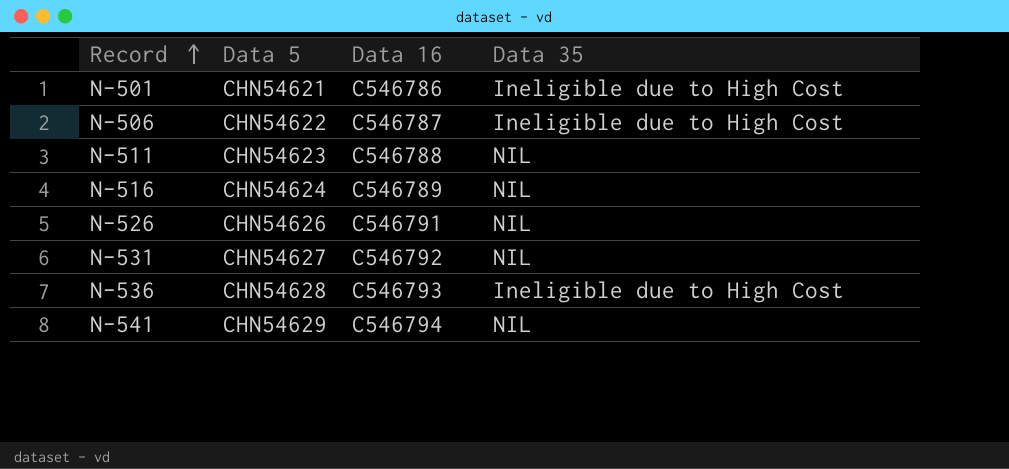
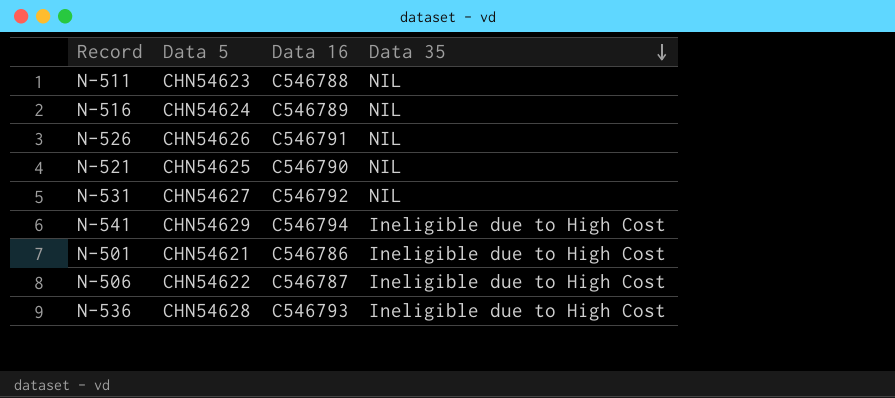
row order: Record ascending -> Data 35 descending
row N-521: none -> CHN54625 | C546790 | NIL
N-541 | Data 35: NIL -> Ineligible due to High Cost

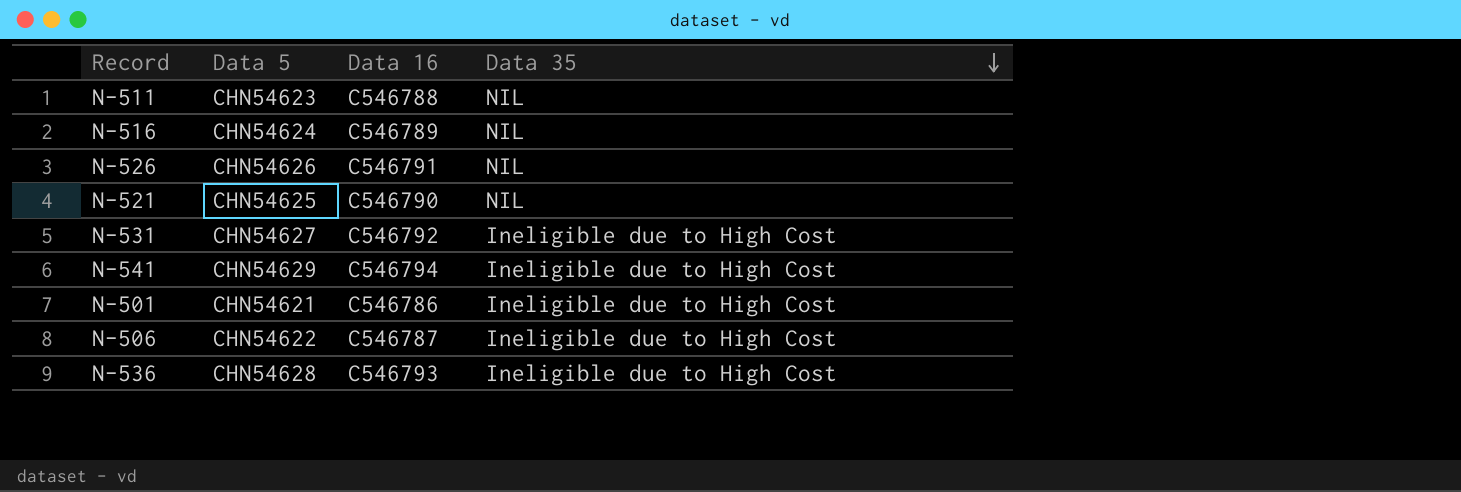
N-531 | Data 35: NIL -> Ineligible due to High Cost

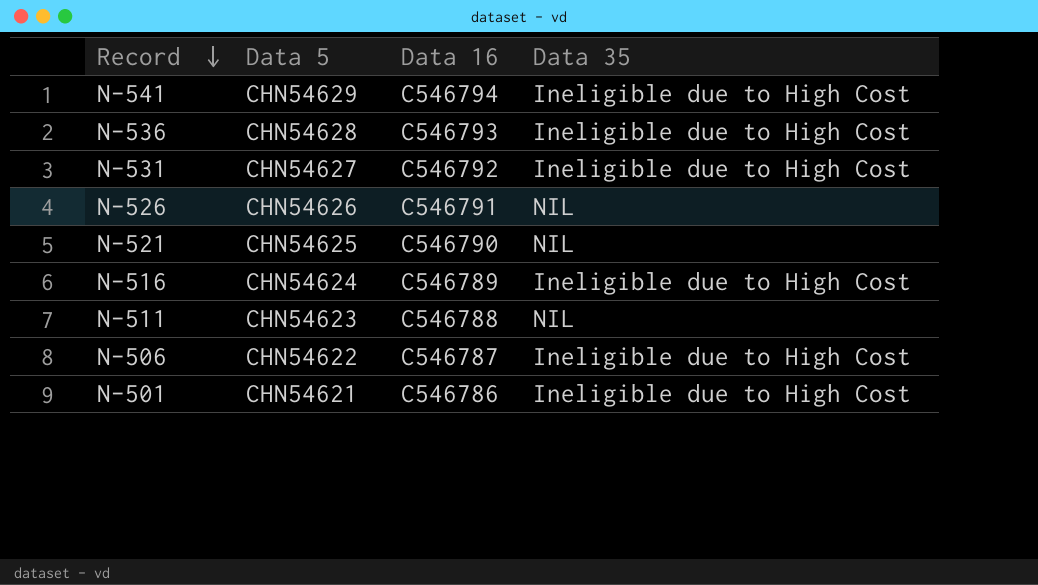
row order: Data 35 descending -> Record descending
N-516 | Data 35: NIL -> Ineligible due to High Cost

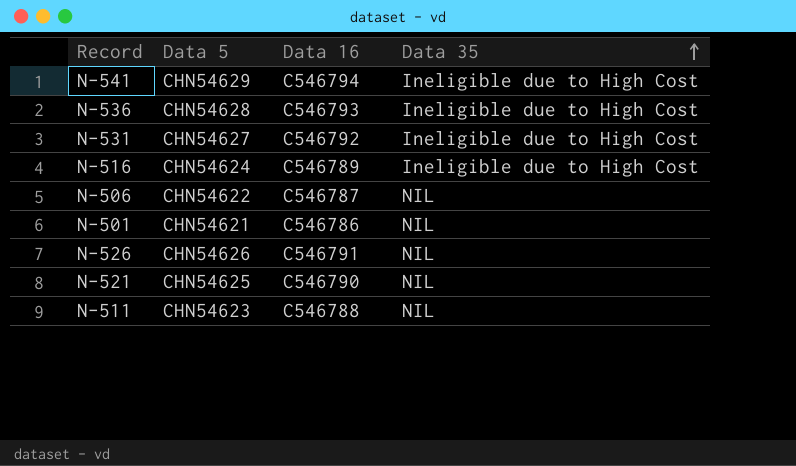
row order: Record descending -> Data 35 ascending
N-506 | Data 35: Ineligible due to High Cost -> NIL
N-501 | Data 35: Ineligible due to High Cost -> NIL

